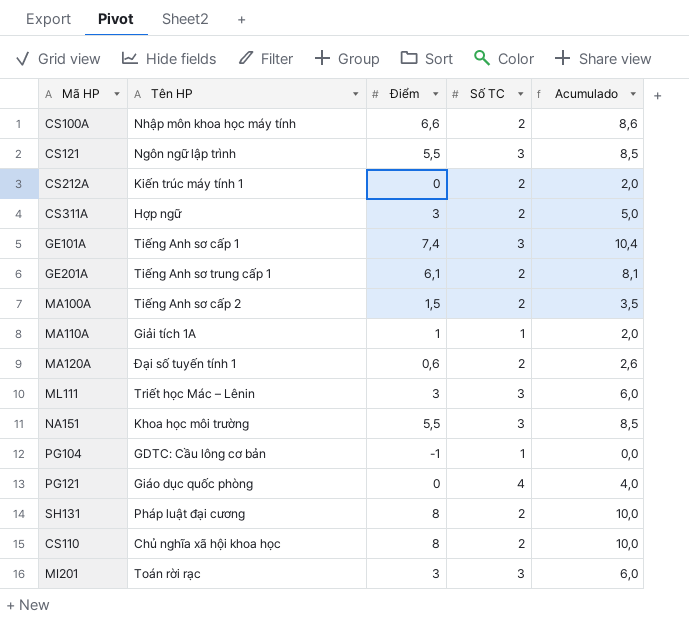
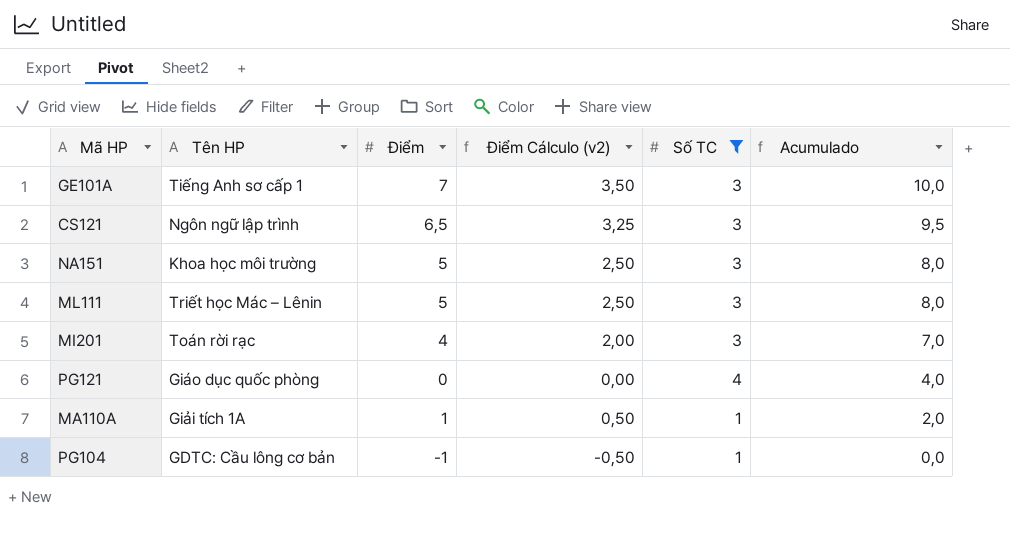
filter: none -> Số TC != 2
row order: none -> Acumulado descending
column Điểm Cálculo (v2) | formula: none -> [Điểm] * 0,5
GE101A | Điểm: 7,4 -> 7
GE101A | Acumulado: 10,4 -> 10,0
CS121 | Điểm: 5,5 -> 6,5
CS121 | Acumulado: 8,5 -> 9,5
NA151 | Điểm: 5,5 -> 5
NA151 | Acumulado: 8,5 -> 8,0
ML111 | Điểm: 3 -> 5
ML111 | Acumulado: 6,0 -> 8,0
MI201 | Điểm: 3 -> 4
MI201 | Acumulado: 6,0 -> 7,0

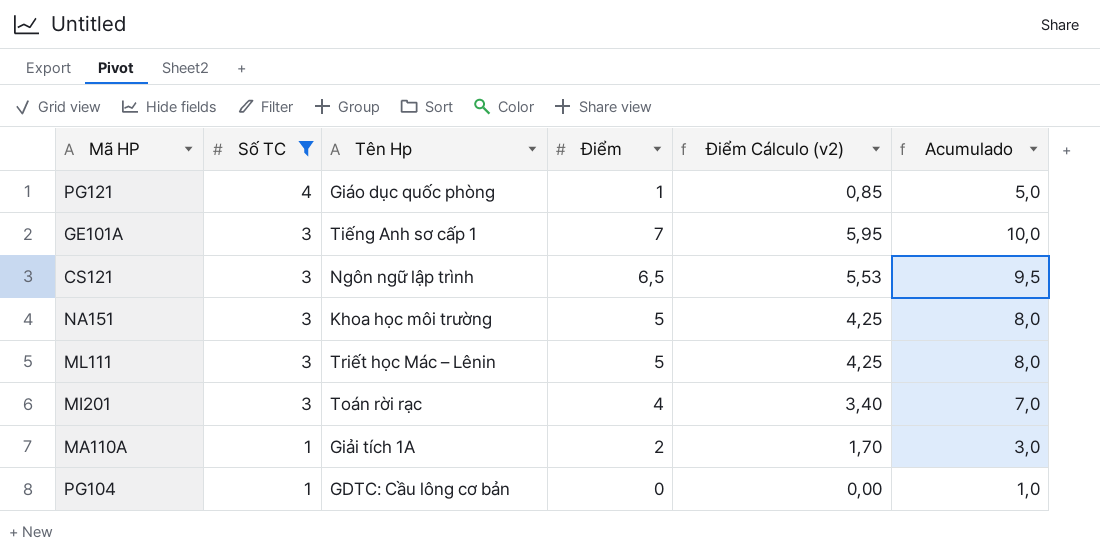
row order: Acumulado descending -> Số TC descending
column Số TC | position: 5 -> 2
column name: Tên HP -> Tên Hp
column Điểm Cálculo (v2) | formula: [Điểm] * 0,5 -> [Điểm] * 0,85
PG121 | Điểm: 0 -> 1
PG121 | Acumulado: 4,0 -> 5,0
MA110A | Điểm: 1 -> 2
MA110A | Acumulado: 2,0 -> 3,0
PG104 | Điểm: -1 -> 0
PG104 | Acumulado: 0,0 -> 1,0

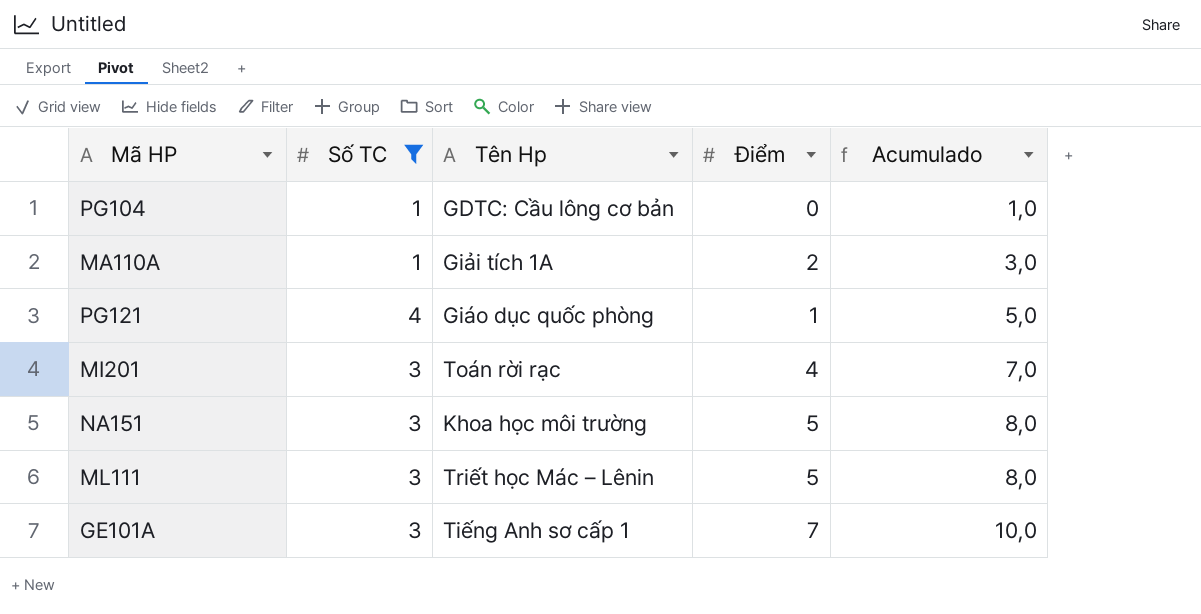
row order: Số TC descending -> Acumulado ascending
column Điểm Cálculo (v2) | formula: [Điểm] * 0,85 -> none
row CS121: 3 | Ngôn ngữ lập trình | 6,5 | 5,53 | 9,5 -> none

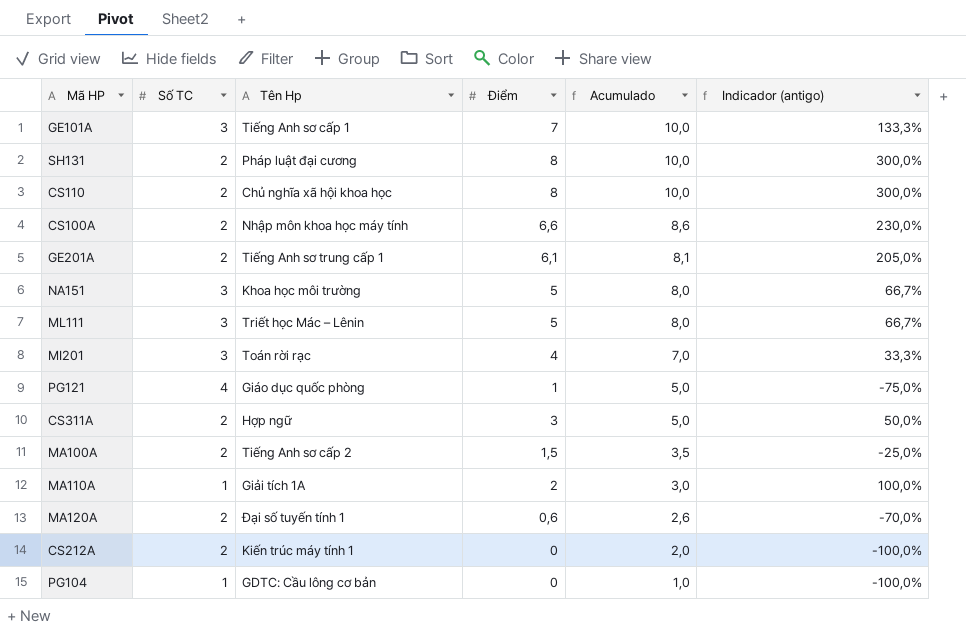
filter: Số TC != 2 -> none
row order: Acumulado ascending -> Acumulado descending
column Indicador (antigo) | formula: none -> ([Điểm] - [Số TC]) / [Số TC]

